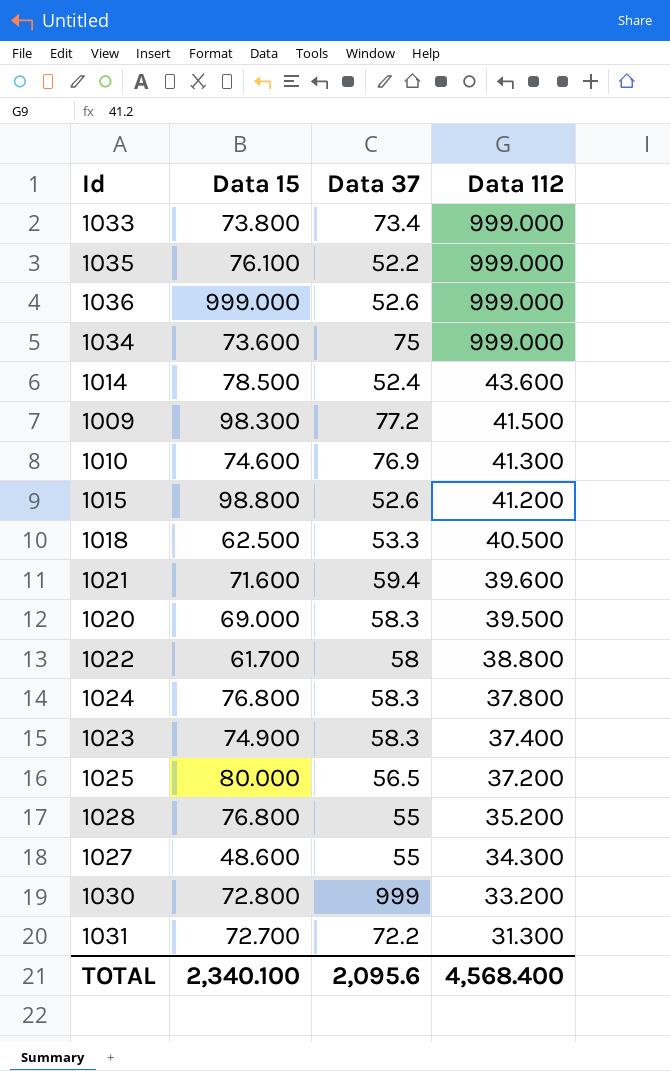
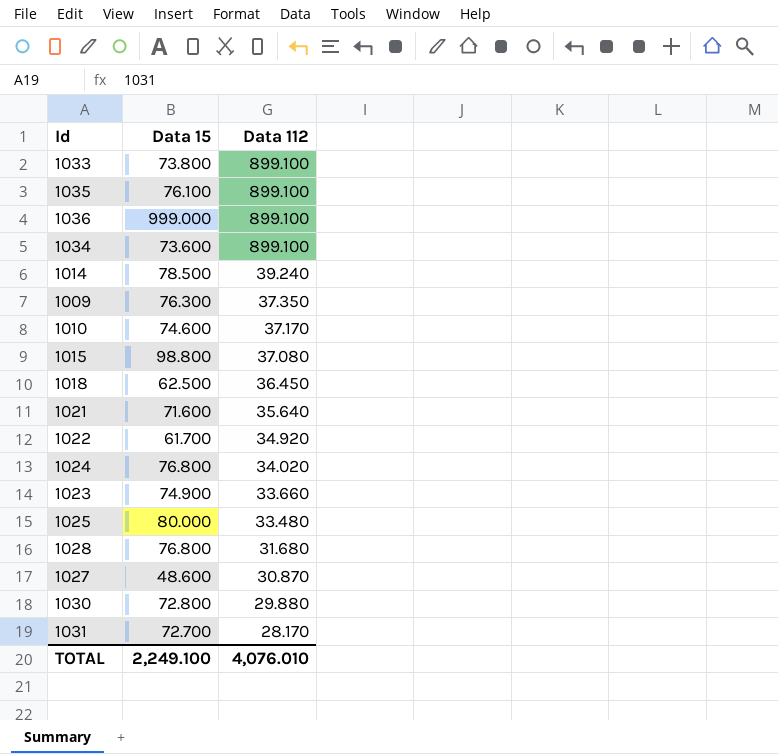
column Data 37 | position: 3 -> none
row 1020: 69.000 | 58.3 | 39.500 -> none
1033 | Data 112: 999.000 -> 899.100
1035 | Data 112: 999.000 -> 899.100
1036 | Data 112: 999.000 -> 899.100
1034 | Data 112: 999.000 -> 899.100
1014 | Data 112: 43.600 -> 39.240
1009 | Data 15: 98.300 -> 76.300
1009 | Data 112: 41.500 -> 37.350
1010 | Data 112: 41.300 -> 37.170
1015 | Data 112: 41.200 -> 37.080
1018 | Data 112: 40.500 -> 36.450
1021 | Data 112: 39.600 -> 35.640
1022 | Data 112: 38.800 -> 34.920
1024 | Data 112: 37.800 -> 34.020
1023 | Data 112: 37.400 -> 33.660
1025 | Data 112: 37.200 -> 33.480
1028 | Data 112: 35.200 -> 31.680
1027 | Data 112: 34.300 -> 30.870
1030 | Data 112: 33.200 -> 29.880
1031 | Data 112: 31.300 -> 28.170
TOTAL | Data 15: 2,340.100 -> 2,249.100
TOTAL | Data 112: 4,568.400 -> 4,076.010

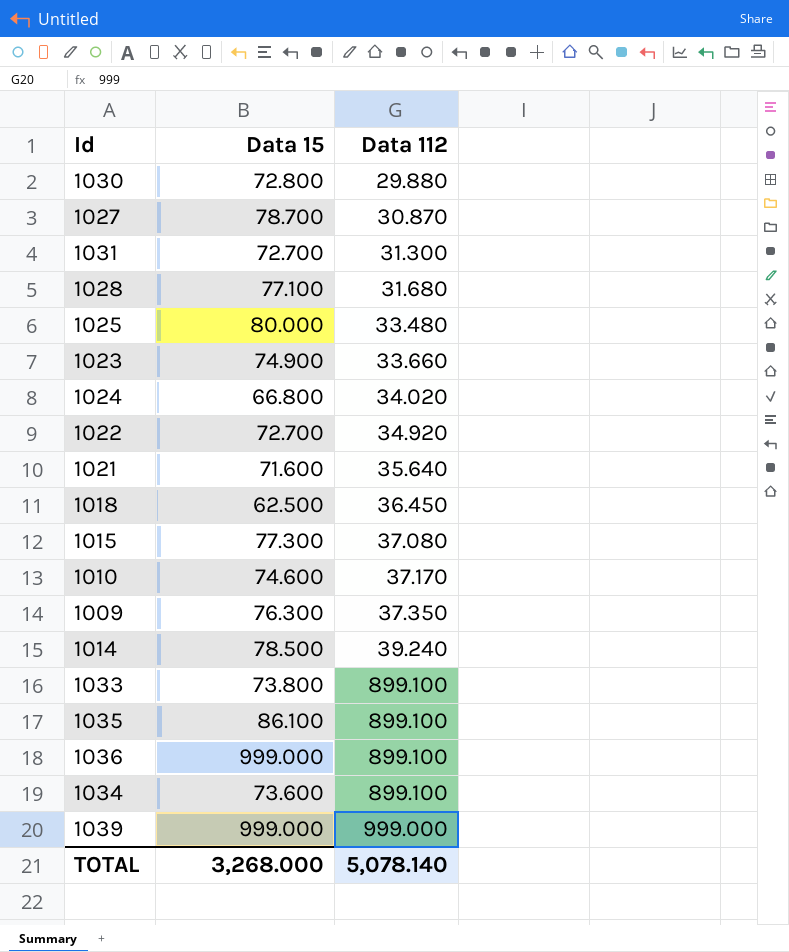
row order: Data 112 descending -> Data 112 ascending
1027 | Data 15: 48.600 -> 78.700
1031 | Data 112: 28.170 -> 31.300
1028 | Data 15: 76.800 -> 77.100
1024 | Data 15: 76.800 -> 66.800
1022 | Data 15: 61.700 -> 72.700
1015 | Data 15: 98.800 -> 77.300
1035 | Data 15: 76.100 -> 86.100
row 1039: none -> 999.000 | 999.000
TOTAL | Data 15: 2,249.100 -> 3,268.000
TOTAL | Data 112: 4,076.010 -> 5,078.140

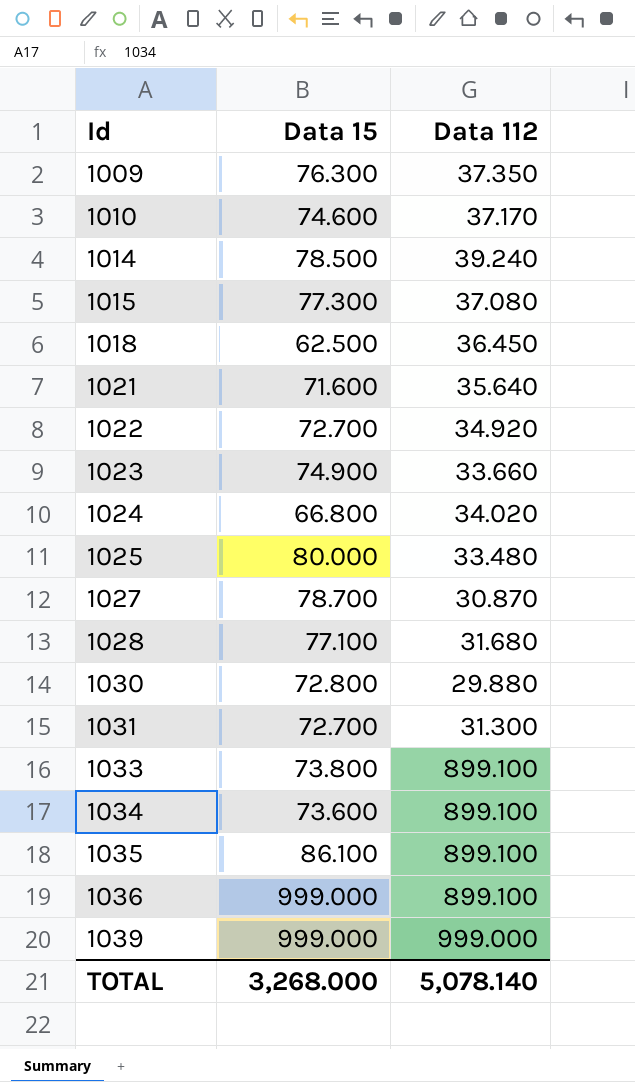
row order: Data 112 ascending -> Id ascending

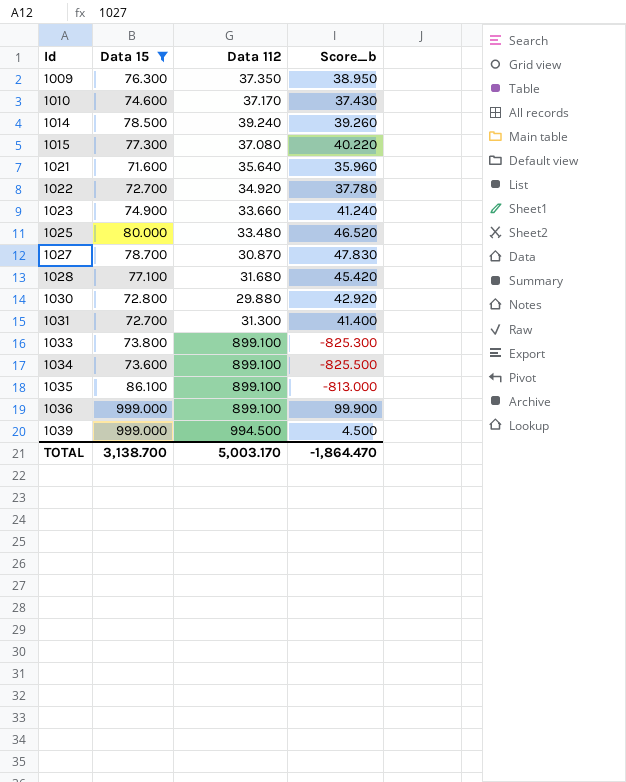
filter: none -> Data 15 >= 71.600
column Score_b | formula: none -> [Data 15] - [Data 112]
1039 | Data 112: 999.000 -> 994.500
TOTAL | Data 15: 3,268.000 -> 3,138.700
TOTAL | Data 112: 5,078.140 -> 5,003.170

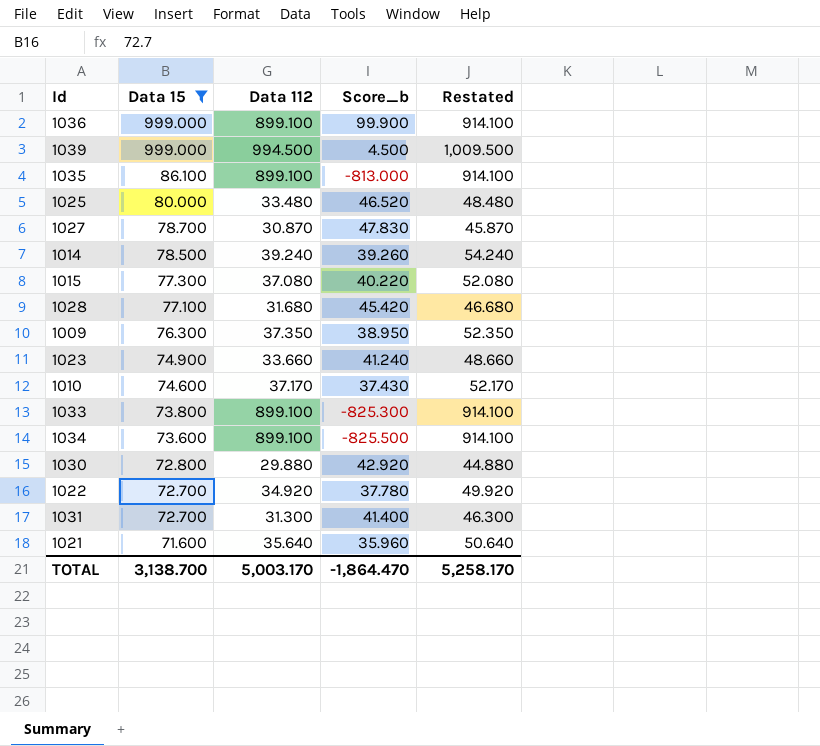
row order: Id ascending -> Data 15 descending
column Restated | formula: none -> [Data 112] + 15

